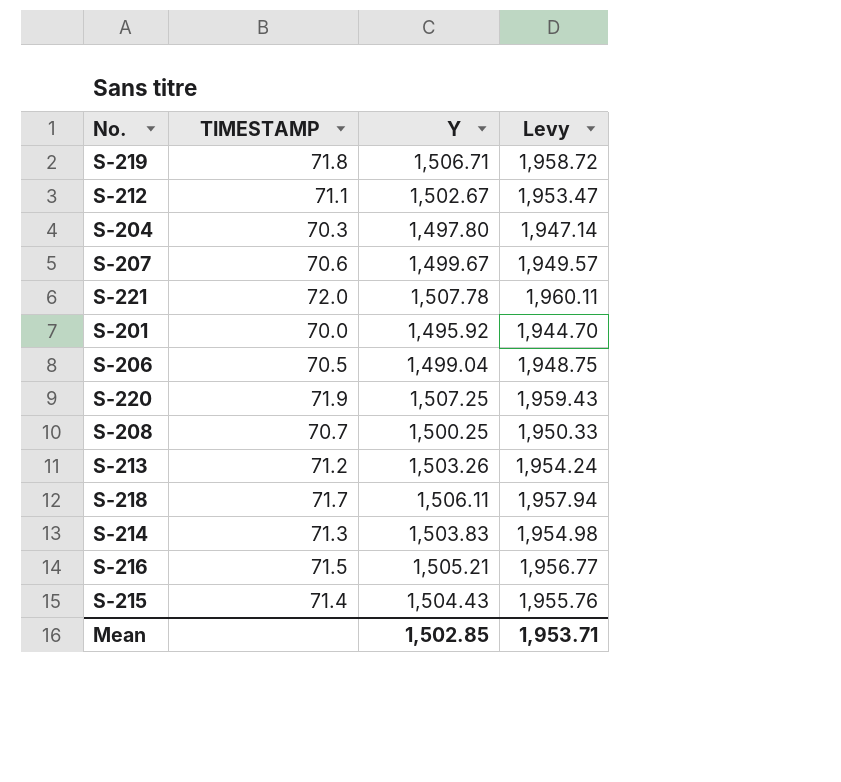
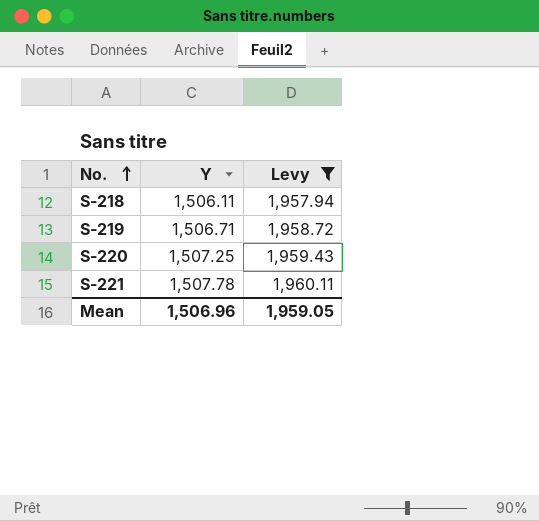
filter: none -> Levy >= 1,957.94
row order: none -> No. ascending
column TIMESTAMP | position: 2 -> none
Mean | Y: 1,502.85 -> 1,506.96
Mean | Levy: 1,953.71 -> 1,959.05

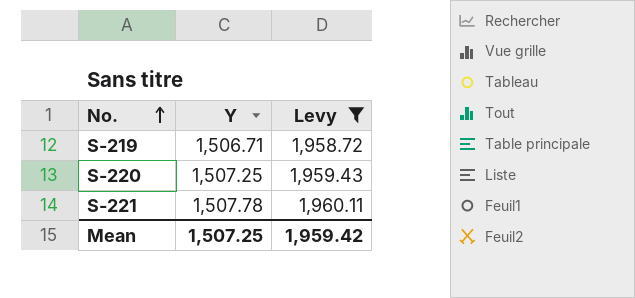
row S-218: 1,506.11 | 1,957.94 -> none
Mean | Y: 1,506.96 -> 1,507.25
Mean | Levy: 1,959.05 -> 1,959.42

